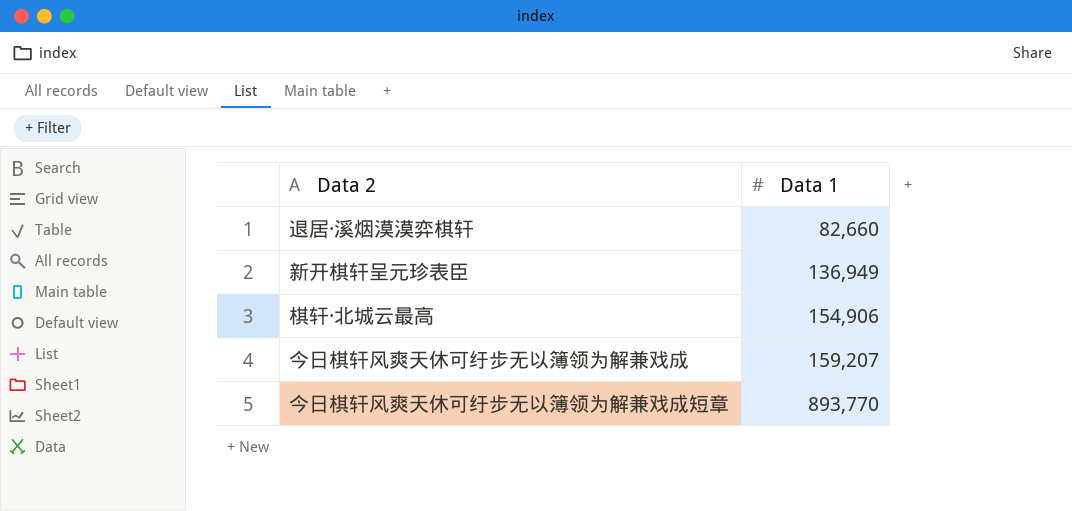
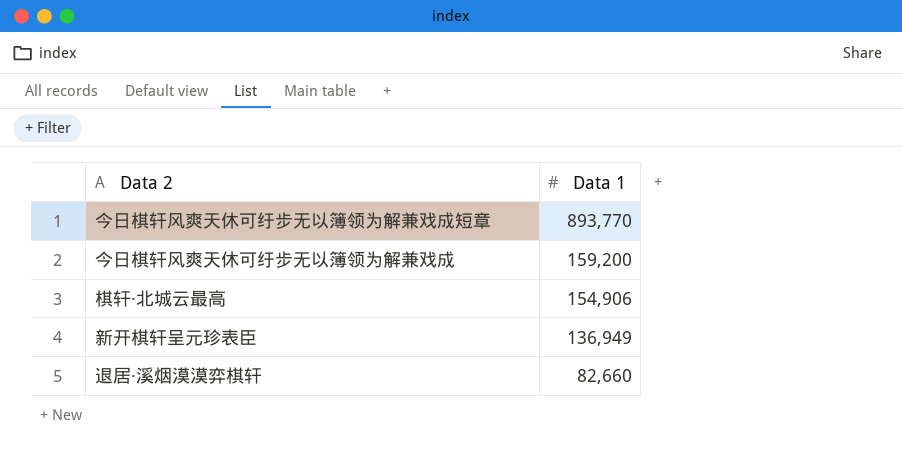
row order: Data 1 ascending -> Data 1 descending
今日棋轩风爽天休可纡步无以簿领为解兼戏成 | Data 1: 159,207 -> 159,200

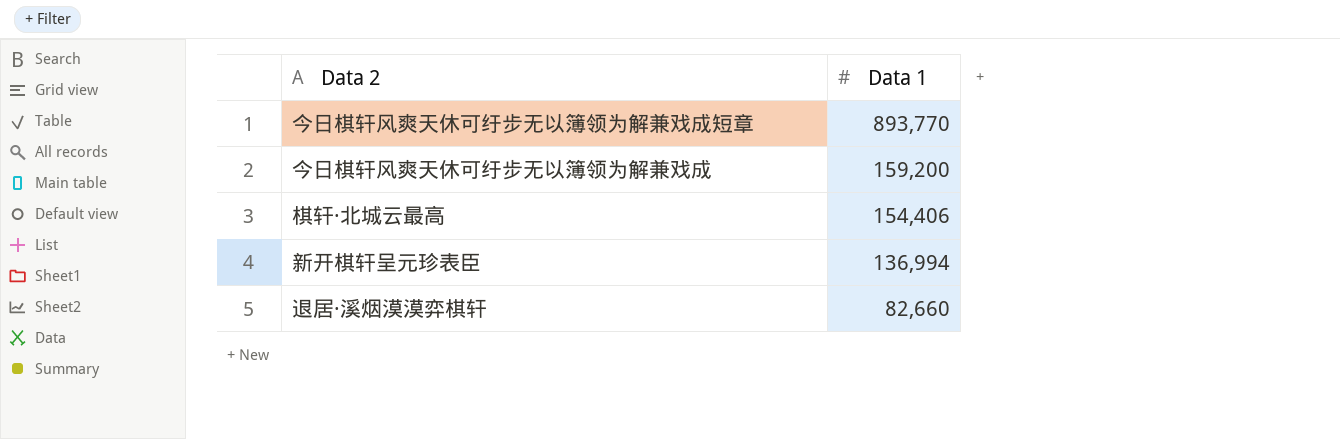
棋轩·北城云最高 | Data 1: 154,906 -> 154,406
新开棋轩呈元珍表臣 | Data 1: 136,949 -> 136,994

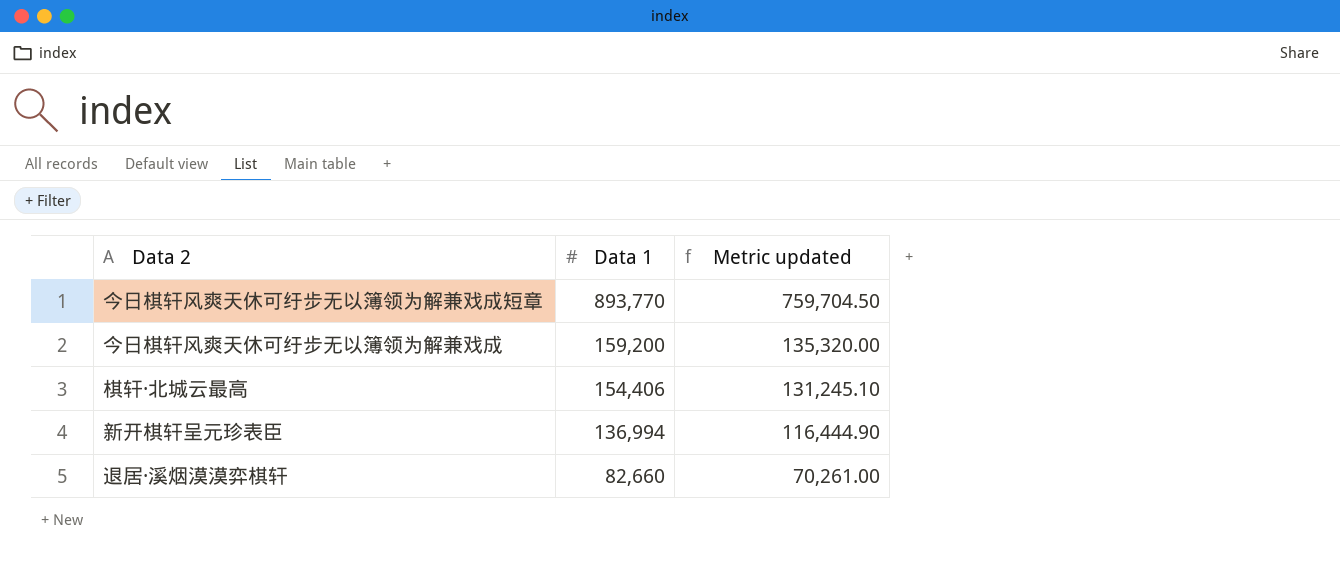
column Metric updated | formula: none -> [Data 1] * 0.85

